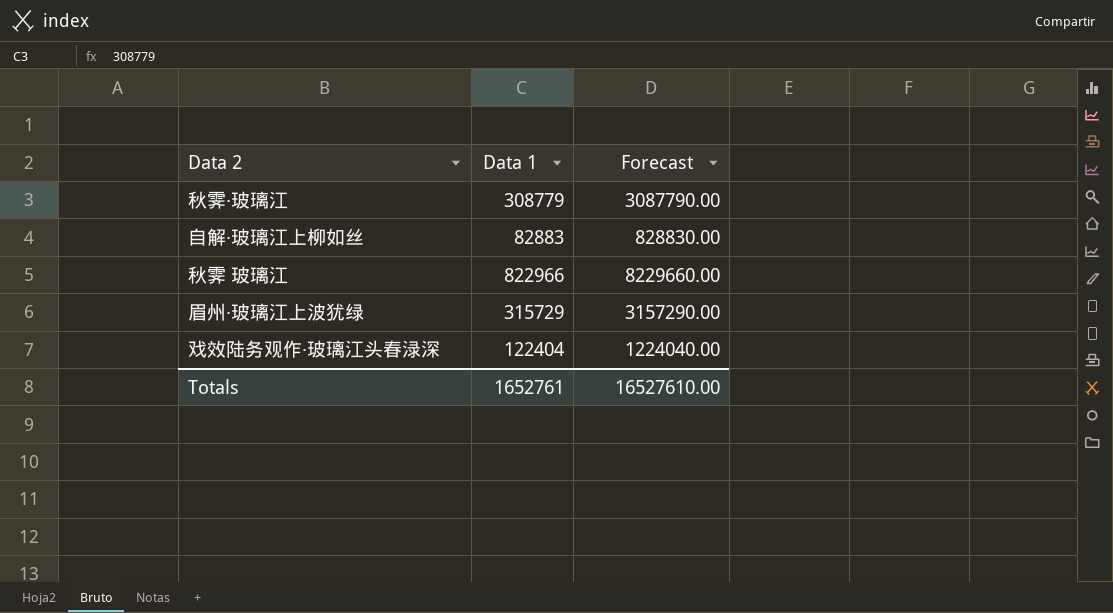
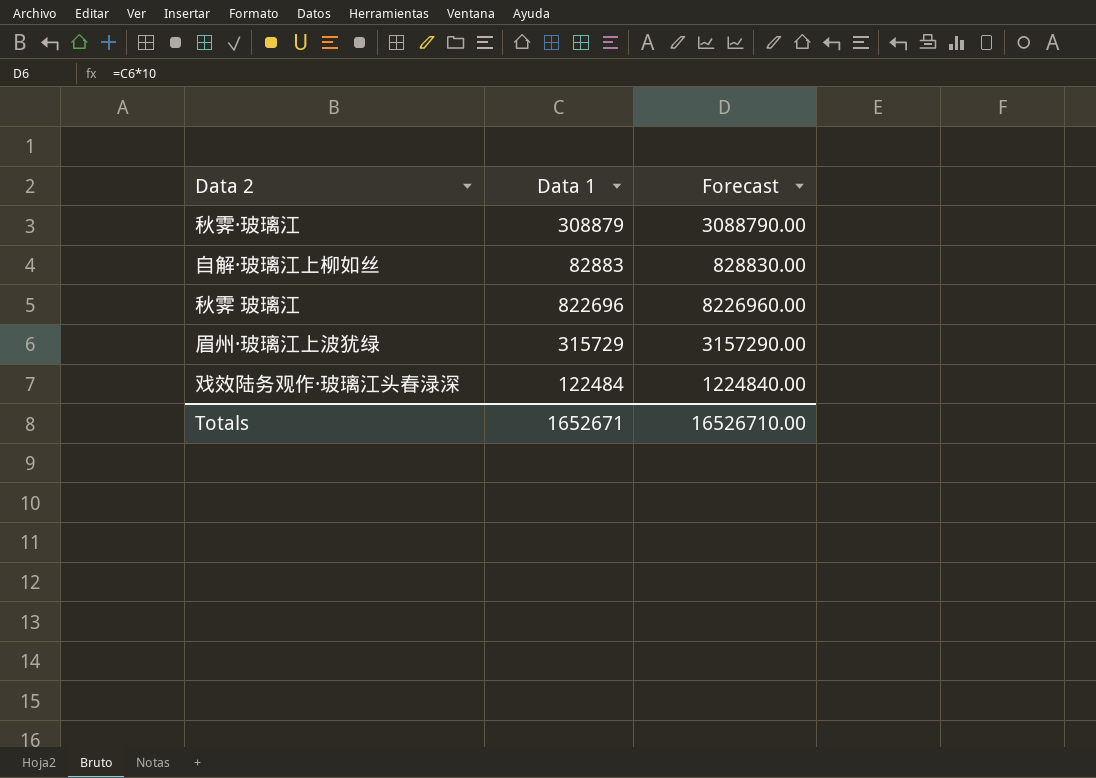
秋霁·玻璃江 | Data 1: 308779 -> 308879
秋霁·玻璃江 | Forecast: 3087790.00 -> 3088790.00
秋霁 玻璃江 | Data 1: 822966 -> 822696
秋霁 玻璃江 | Forecast: 8229660.00 -> 8226960.00
戏效陆务观作·玻璃江头春渌深 | Data 1: 122404 -> 122484
戏效陆务观作·玻璃江头春渌深 | Forecast: 1224040.00 -> 1224840.00
Totals | Data 1: 1652761 -> 1652671
Totals | Forecast: 16527610.00 -> 16526710.00

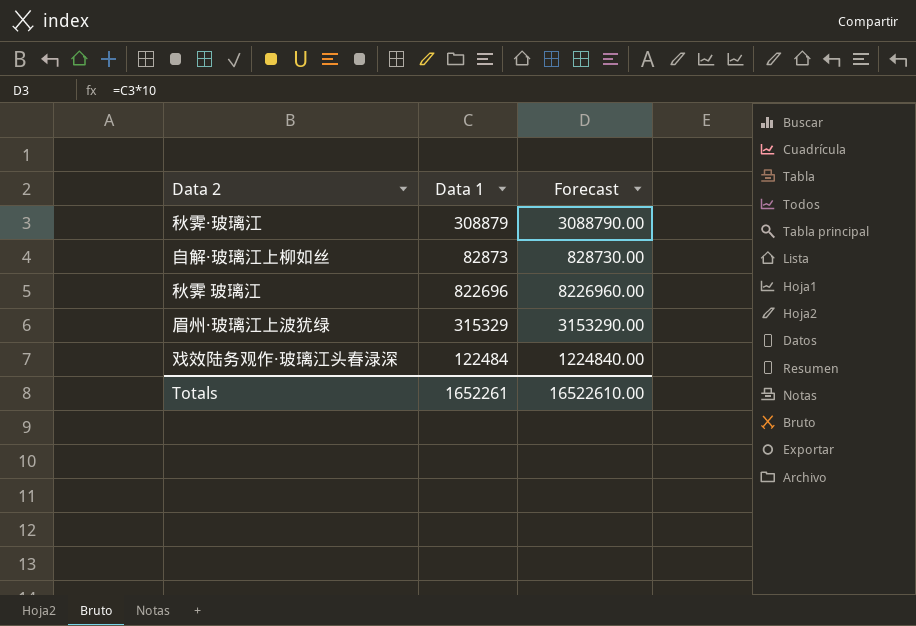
自解·玻璃江上柳如丝 | Data 1: 82883 -> 82873
自解·玻璃江上柳如丝 | Forecast: 828830.00 -> 828730.00
眉州·玻璃江上波犹绿 | Data 1: 315729 -> 315329
眉州·玻璃江上波犹绿 | Forecast: 3157290.00 -> 3153290.00
Totals | Data 1: 1652671 -> 1652261
Totals | Forecast: 16526710.00 -> 16522610.00

